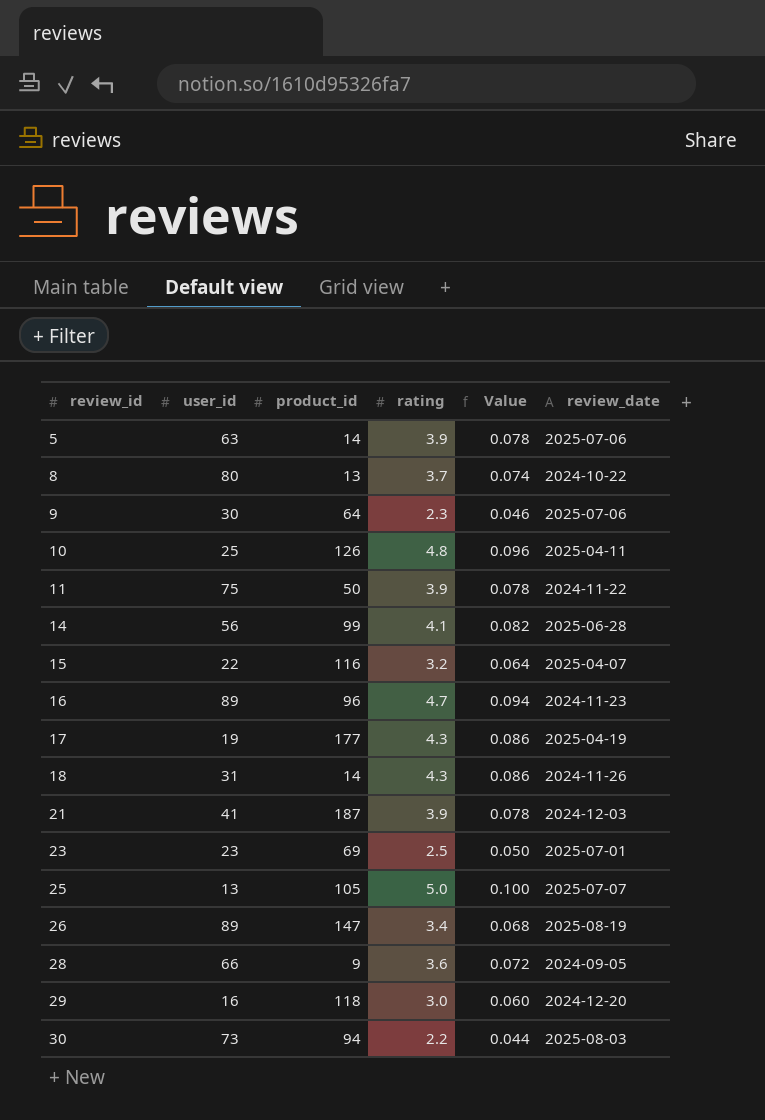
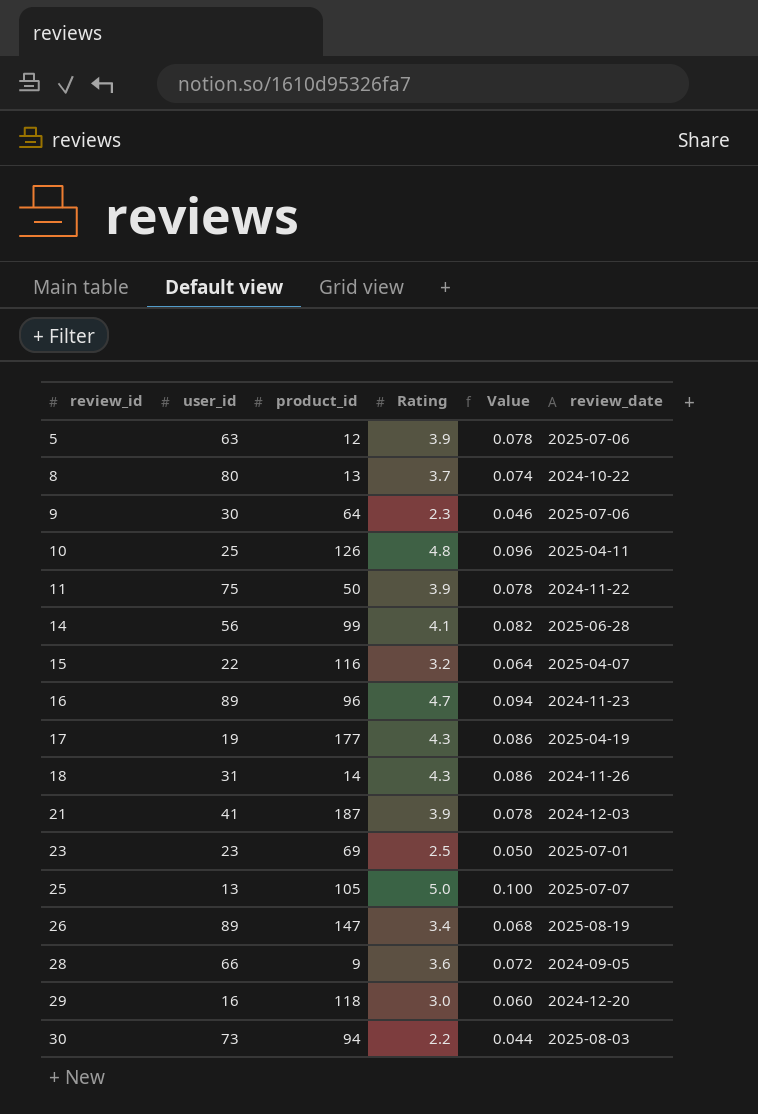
column name: rating -> Rating
5 | product_id: 14 -> 12

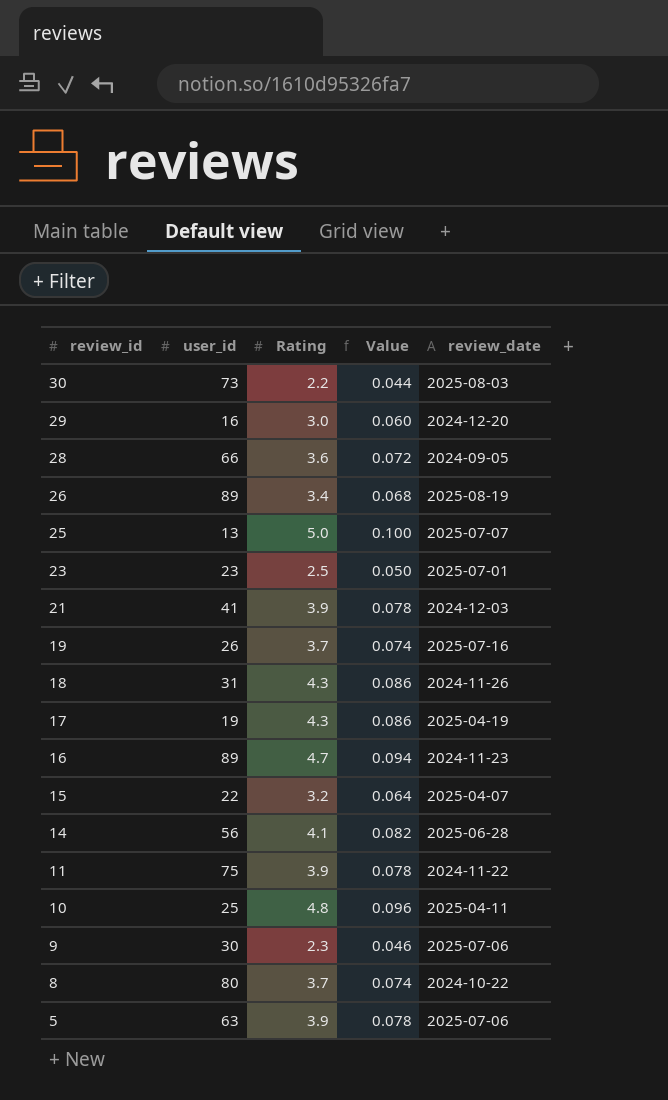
row order: review_id ascending -> review_id descending
column product_id | position: 3 -> none
row 19: none -> 26 | 3.7 | 0.074 | 2025-07-16

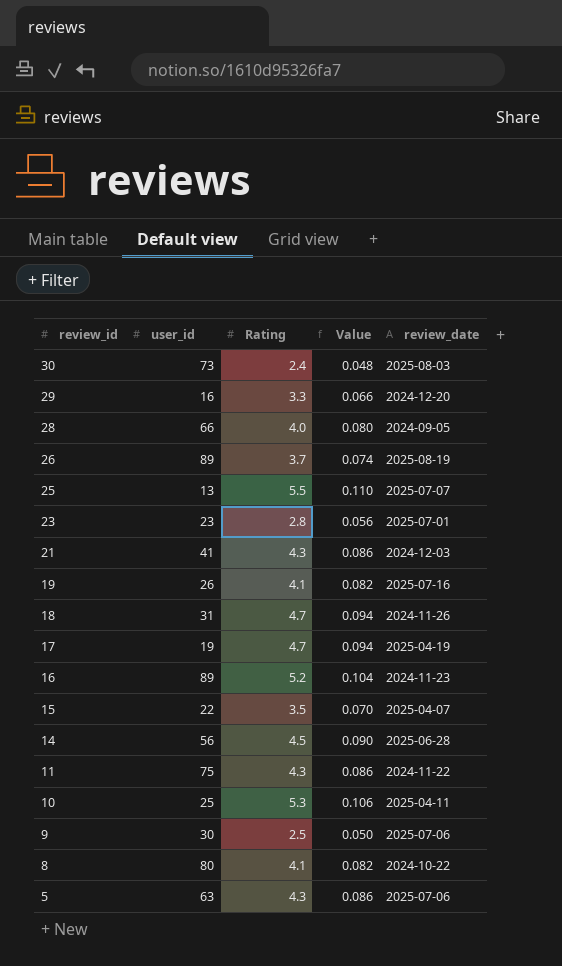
30 | Rating: 2.2 -> 2.4
30 | Value: 0.044 -> 0.048
29 | Rating: 3.0 -> 3.3
29 | Value: 0.060 -> 0.066
28 | Rating: 3.6 -> 4.0
28 | Value: 0.072 -> 0.080
26 | Rating: 3.4 -> 3.7
26 | Value: 0.068 -> 0.074
25 | Rating: 5.0 -> 5.5
25 | Value: 0.100 -> 0.110
23 | Rating: 2.5 -> 2.8
23 | Value: 0.050 -> 0.056
21 | Rating: 3.9 -> 4.3
21 | Value: 0.078 -> 0.086
19 | Rating: 3.7 -> 4.1
19 | Value: 0.074 -> 0.082
18 | Rating: 4.3 -> 4.7
18 | Value: 0.086 -> 0.094
17 | Rating: 4.3 -> 4.7
17 | Value: 0.086 -> 0.094
16 | Rating: 4.7 -> 5.2
16 | Value: 0.094 -> 0.104
15 | Rating: 3.2 -> 3.5
15 | Value: 0.064 -> 0.070
14 | Rating: 4.1 -> 4.5
14 | Value: 0.082 -> 0.090
11 | Rating: 3.9 -> 4.3
11 | Value: 0.078 -> 0.086
10 | Rating: 4.8 -> 5.3
10 | Value: 0.096 -> 0.106
9 | Rating: 2.3 -> 2.5
9 | Value: 0.046 -> 0.050
8 | Rating: 3.7 -> 4.1
8 | Value: 0.074 -> 0.082
5 | Rating: 3.9 -> 4.3
5 | Value: 0.078 -> 0.086

